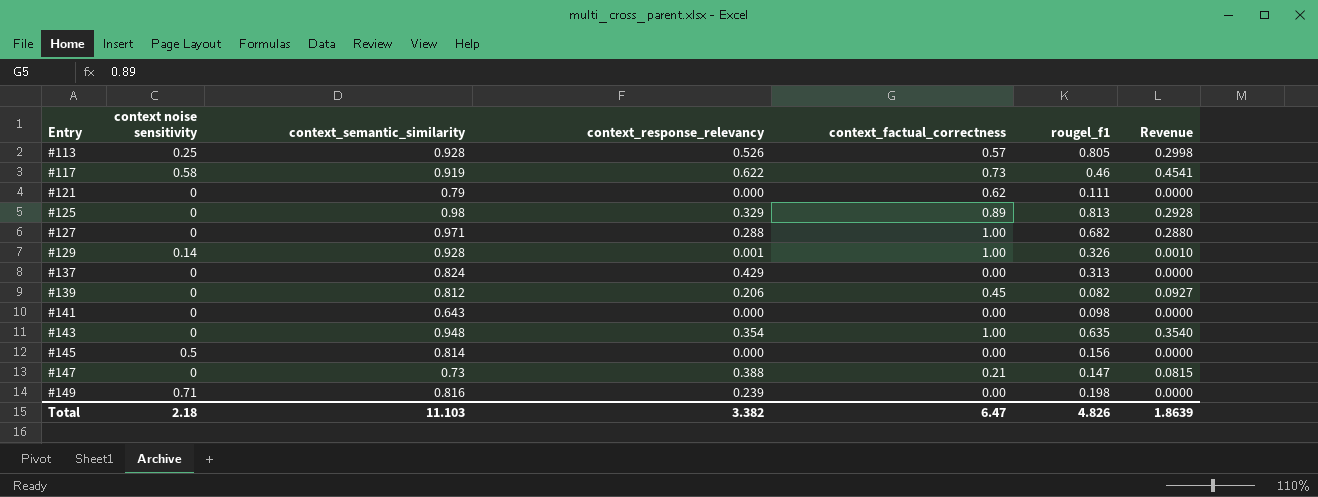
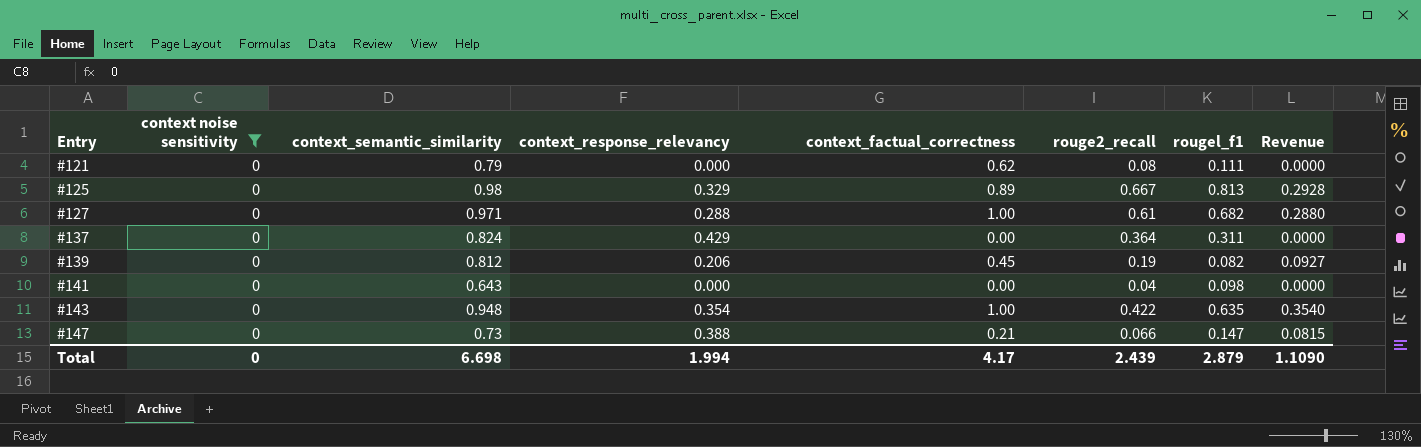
filter: none -> context noise sensitivity = 0
column rouge2_recall | position: none -> 6
#137 | rougel_f1: 0.313 -> 0.311
Total | context noise sensitivity: 2.18 -> 0
Total | context_semantic_similarity: 11.103 -> 6.698
Total | context_response_relevancy: 3.382 -> 1.994
Total | context_factual_correctness: 6.47 -> 4.17
Total | rougel_f1: 4.826 -> 2.879
Total | Revenue: 1.8639 -> 1.1090

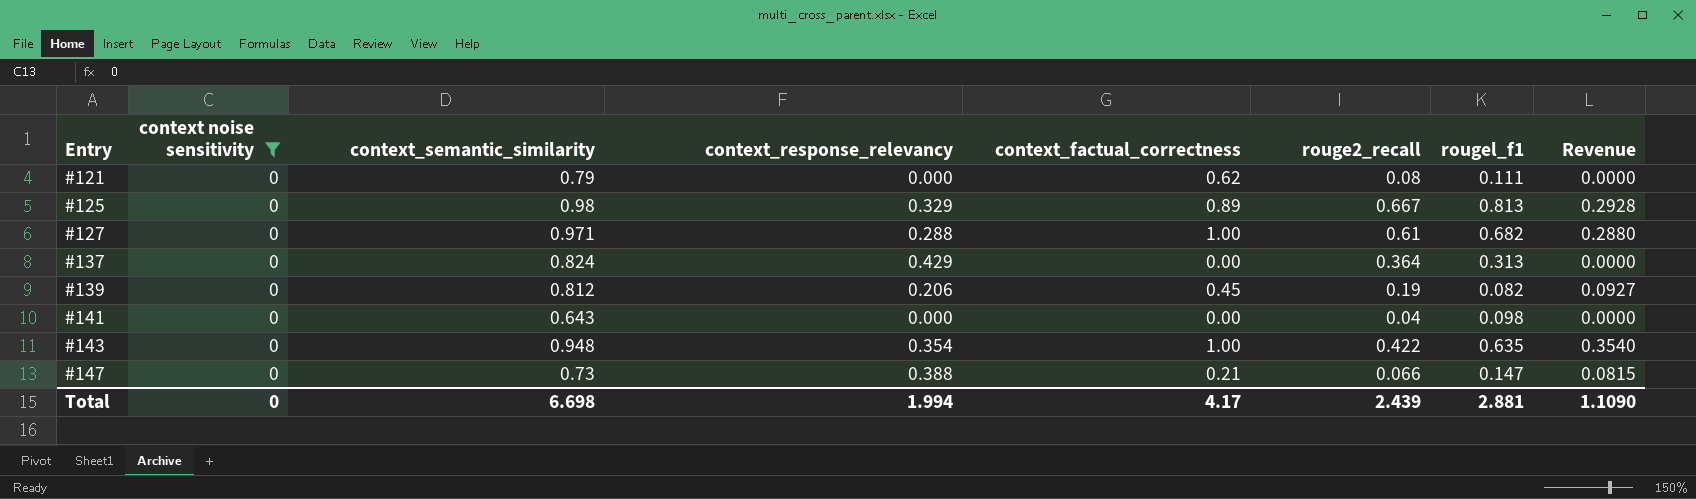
#137 | rougel_f1: 0.311 -> 0.313
Total | rougel_f1: 2.879 -> 2.881

